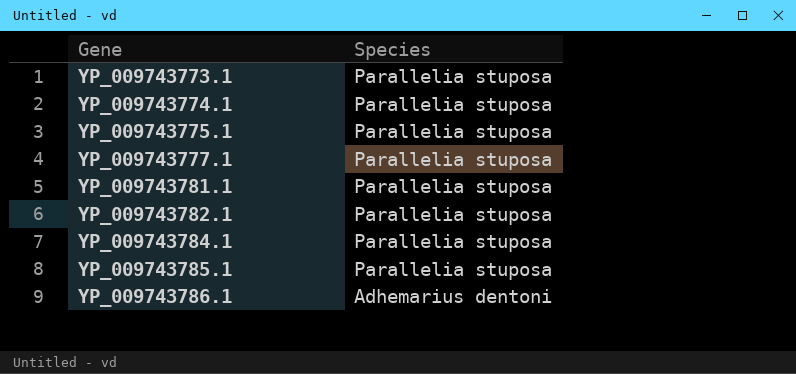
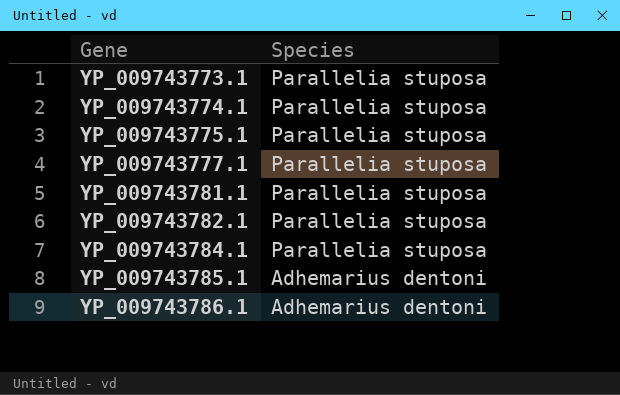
YP_009743785.1 | Species: Parallelia stuposa -> Adhemarius dentoni

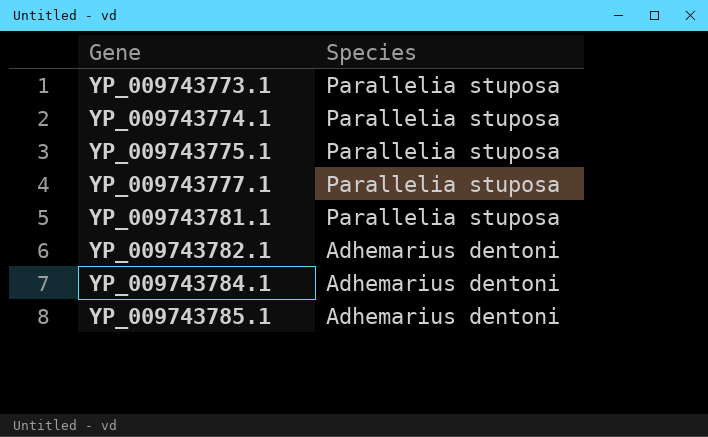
row YP_009743786.1: Adhemarius dentoni -> none
YP_009743782.1 | Species: Parallelia stuposa -> Adhemarius dentoni
YP_009743784.1 | Species: Parallelia stuposa -> Adhemarius dentoni

